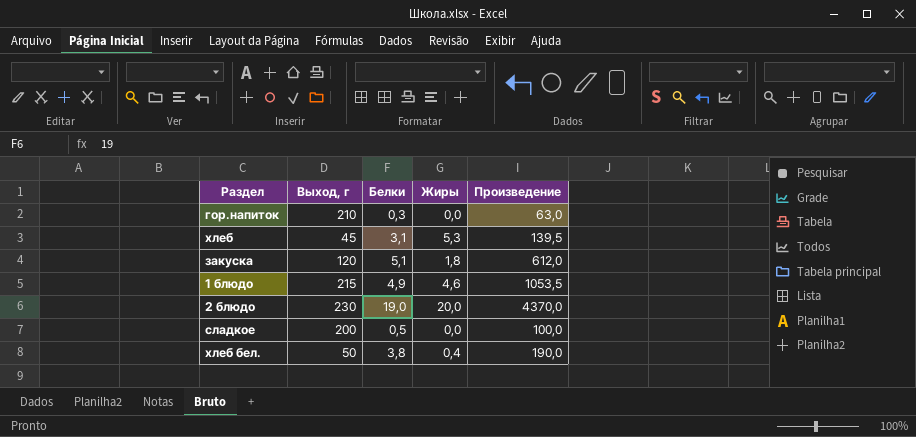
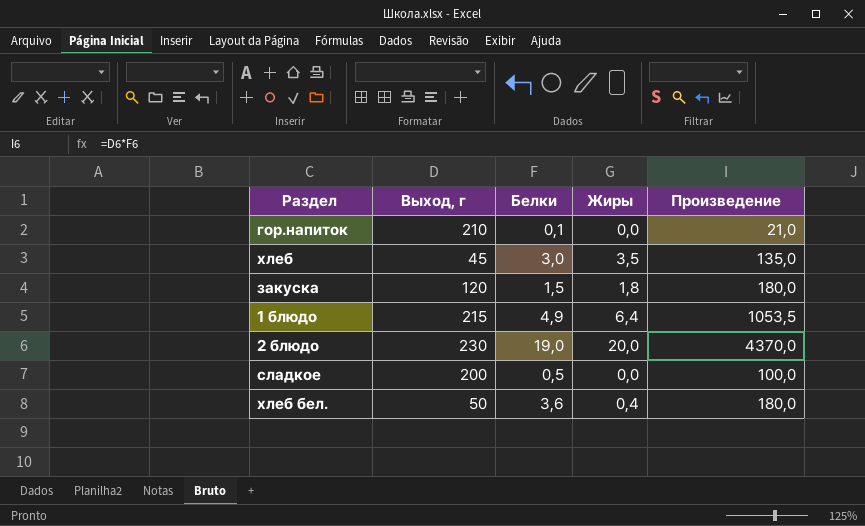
гор.напиток | Белки: 0,3 -> 0,1
гор.напиток | Произведение: 63,0 -> 21,0
хлеб | Белки: 3,1 -> 3,0
хлеб | Жиры: 5,3 -> 3,5
хлеб | Произведение: 139,5 -> 135,0
закуска | Белки: 5,1 -> 1,5
закуска | Произведение: 612,0 -> 180,0
1 блюдо | Жиры: 4,6 -> 6,4
хлеб бел. | Белки: 3,8 -> 3,6
хлеб бел. | Произведение: 190,0 -> 180,0

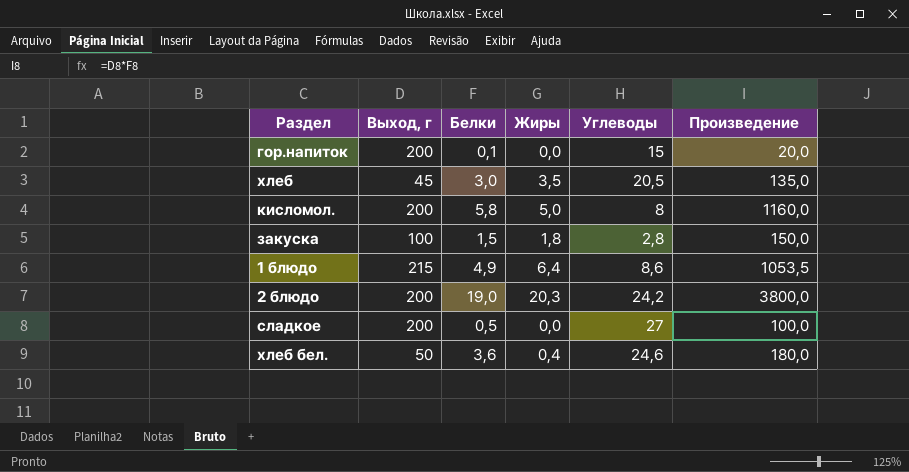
column Углеводы | position: none -> 5
гор.напиток | Выход, г: 210 -> 200
гор.напиток | Произведение: 21,0 -> 20,0
row кисломол.: none -> 200 | 5,8 | 5,0 | 8 | 1160,0
закуска | Выход, г: 120 -> 100
закуска | Произведение: 180,0 -> 150,0
2 блюдо | Выход, г: 230 -> 200
2 блюдо | Жиры: 20,0 -> 20,3
2 блюдо | Произведение: 4370,0 -> 3800,0

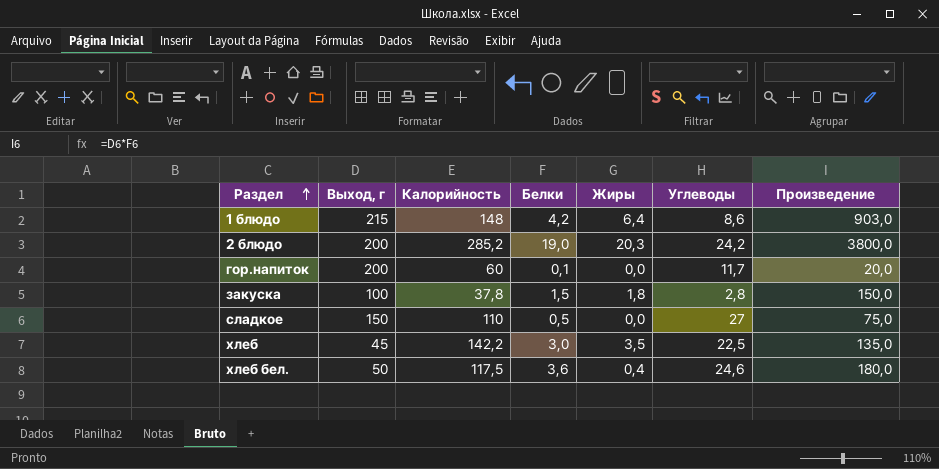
row order: none -> Раздел ascending
column Калорийность | position: none -> 3
row кисломол.: 200 | 5,8 | 5,0 | 8 | 1160,0 -> none
1 блюдо | Белки: 4,9 -> 4,2
1 блюдо | Произведение: 1053,5 -> 903,0
гор.напиток | Углеводы: 15 -> 11,7
сладкое | Выход, г: 200 -> 150
сладкое | Произведение: 100,0 -> 75,0
хлеб | Углеводы: 20,5 -> 22,5

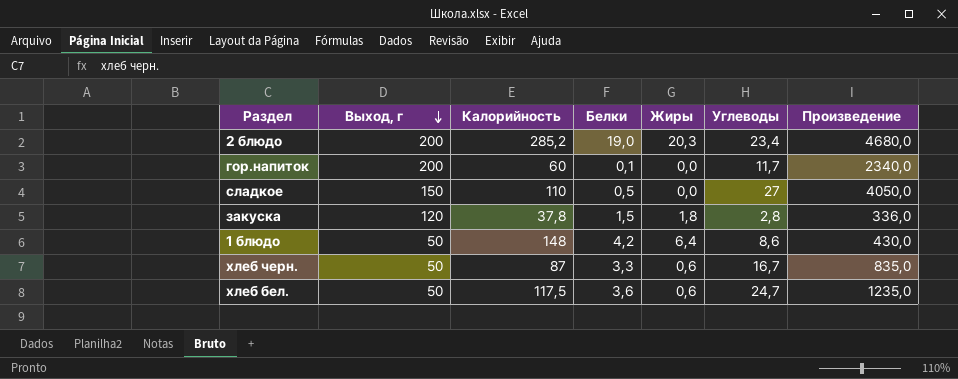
row order: Раздел ascending -> Выход, г descending
column Произведение | formula: [Выход, г] * [Белки] -> [Выход, г] * [Углеводы]
row хлеб: 45 | 142,2 | 3,0 | 3,5 | 22,5 | 135,0 -> none
2 блюдо | Углеводы: 24,2 -> 23,4
закуска | Выход, г: 100 -> 120
1 блюдо | Выход, г: 215 -> 50
row хлеб черн.: none -> 50 | 87 | 3,3 | 0,6 | 16,7 | 835,0
хлеб бел. | Жиры: 0,4 -> 0,6
хлеб бел. | Углеводы: 24,6 -> 24,7

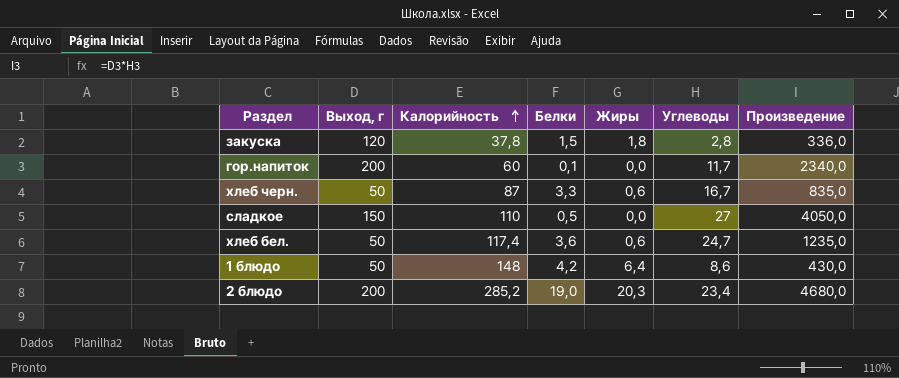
row order: Выход, г descending -> Калорийность ascending
хлеб бел. | Калорийность: 117,5 -> 117,4

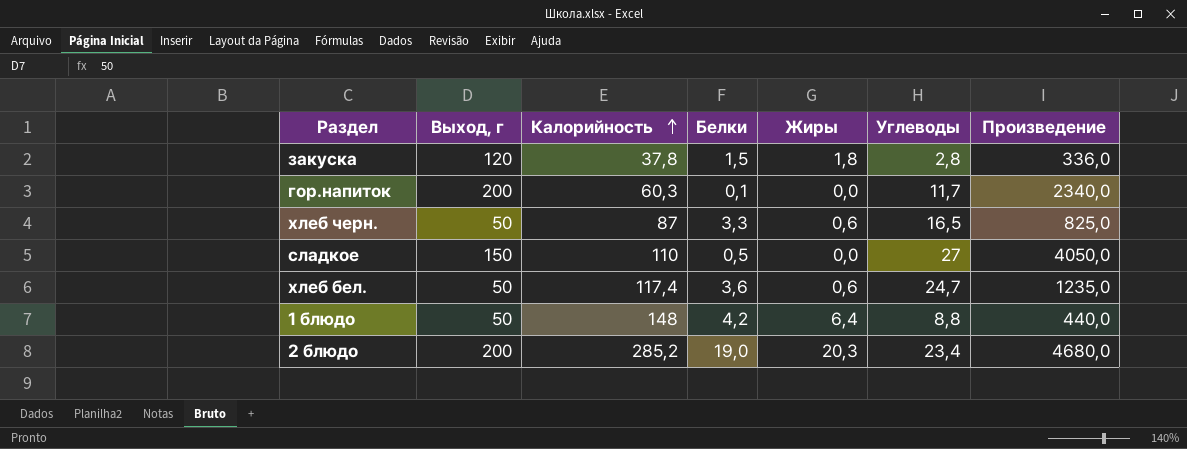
гор.напиток | Калорийность: 60 -> 60,3
хлеб черн. | Углеводы: 16,7 -> 16,5
хлеб черн. | Произведение: 835,0 -> 825,0
1 блюдо | Углеводы: 8,6 -> 8,8
1 блюдо | Произведение: 430,0 -> 440,0

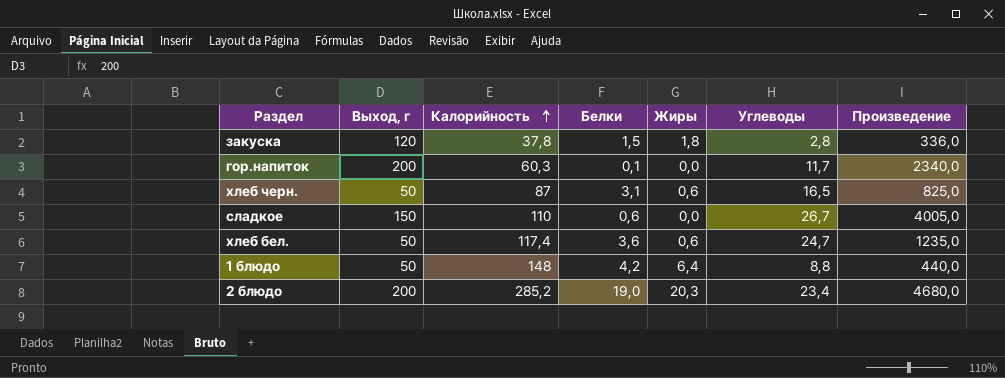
хлеб черн. | Белки: 3,3 -> 3,1
сладкое | Белки: 0,5 -> 0,6
сладкое | Углеводы: 27 -> 26,7
сладкое | Произведение: 4050,0 -> 4005,0

